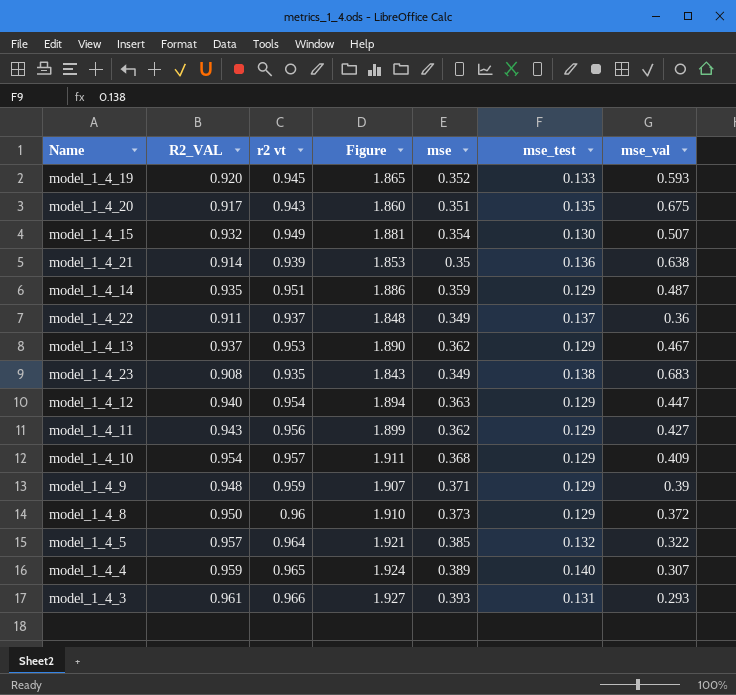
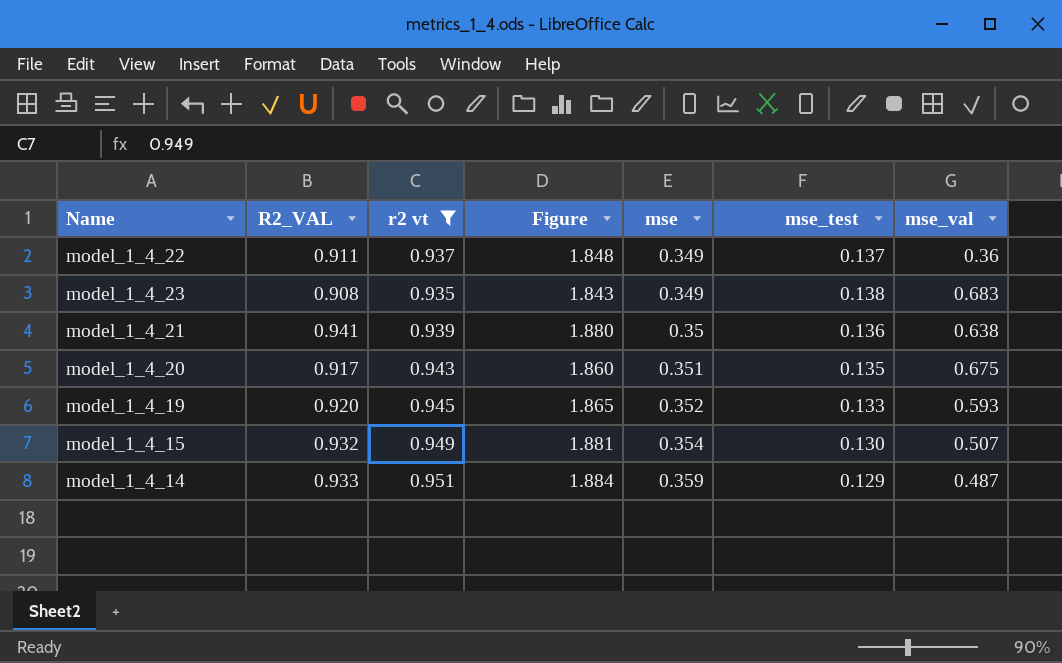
filter: none -> r2 vt <= 0.951
row order: none -> mse ascending
model_1_4_21 | R2_VAL: 0.914 -> 0.941
model_1_4_21 | Figure: 1.853 -> 1.880
model_1_4_14 | R2_VAL: 0.935 -> 0.933
model_1_4_14 | Figure: 1.886 -> 1.884

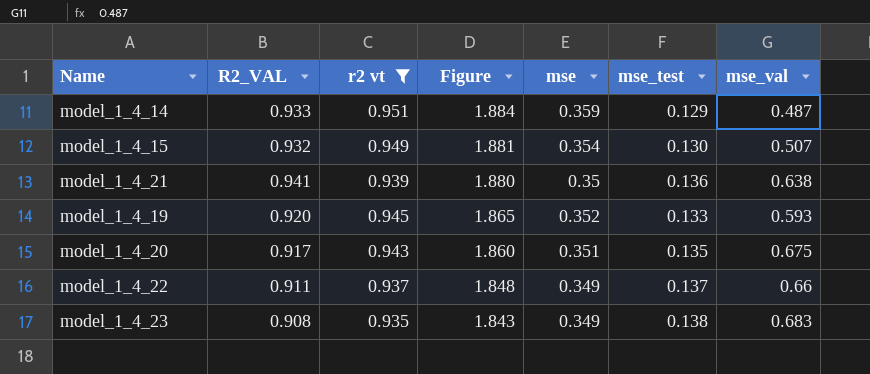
row order: mse ascending -> Figure descending
model_1_4_22 | mse_val: 0.36 -> 0.66

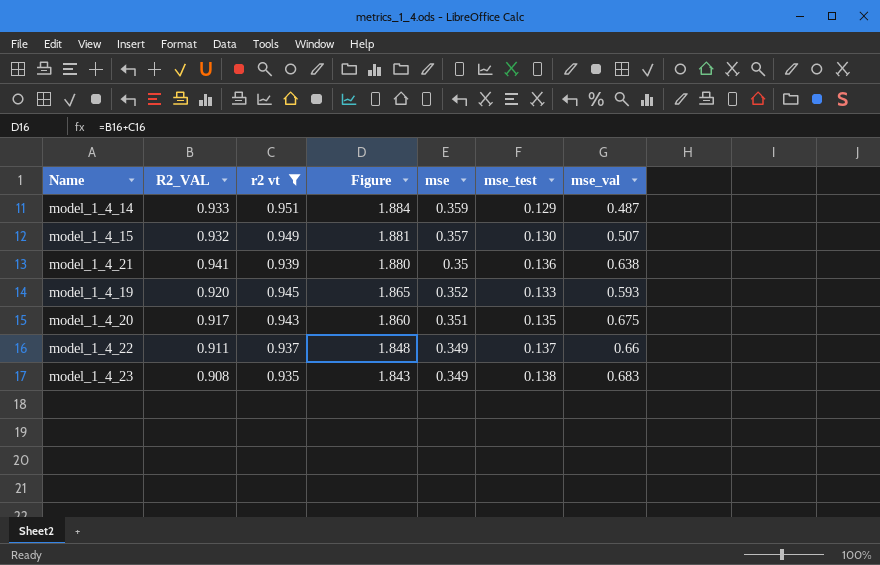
model_1_4_15 | mse: 0.354 -> 0.357

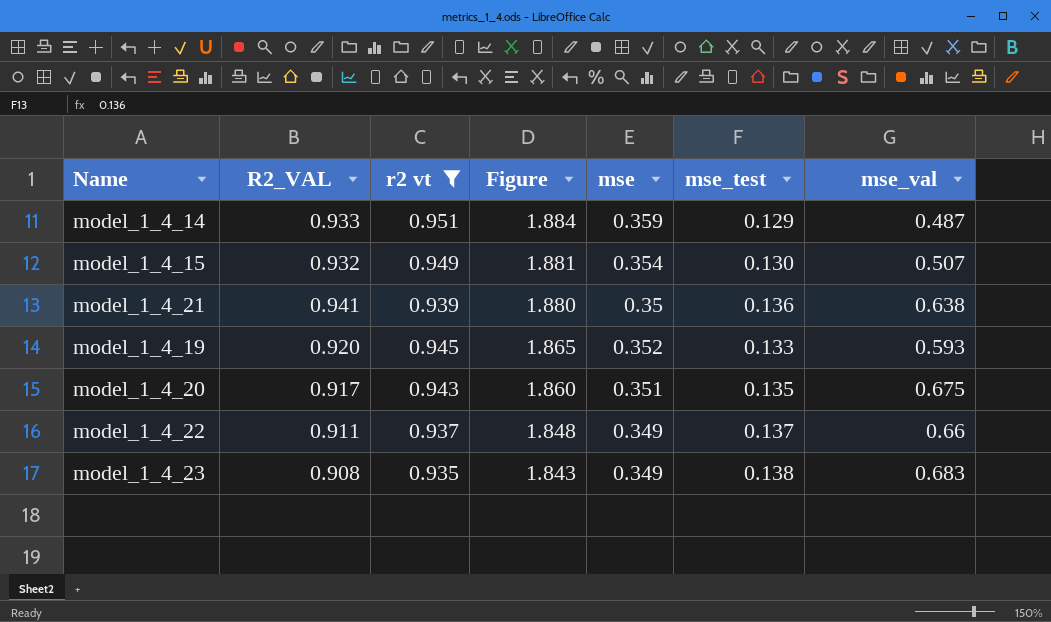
model_1_4_15 | mse: 0.357 -> 0.354

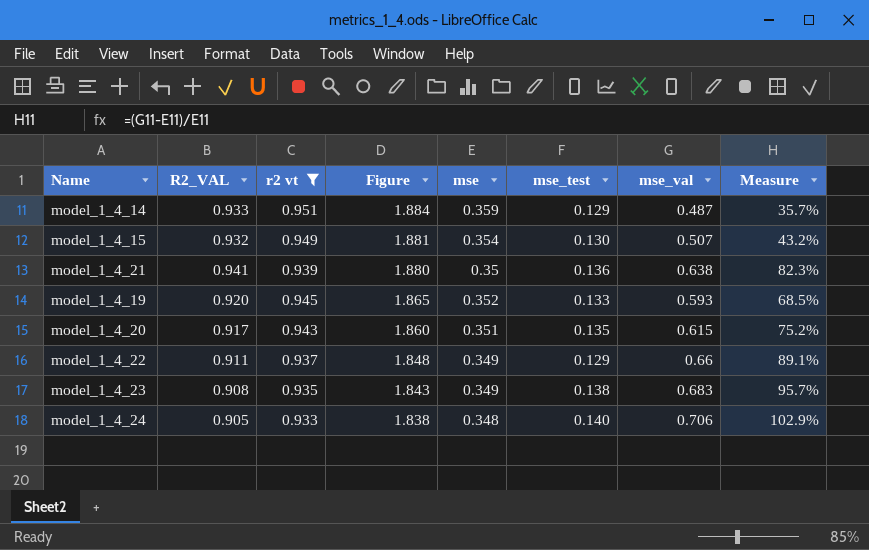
column Measure | formula: none -> ([mse_val] - [mse]) / [mse]
model_1_4_20 | mse_val: 0.675 -> 0.615
model_1_4_22 | mse_test: 0.137 -> 0.129
row model_1_4_24: none -> 0.905 | 0.933 | 1.838 | 0.348 | 0.140 | 0.706 | 102.9%

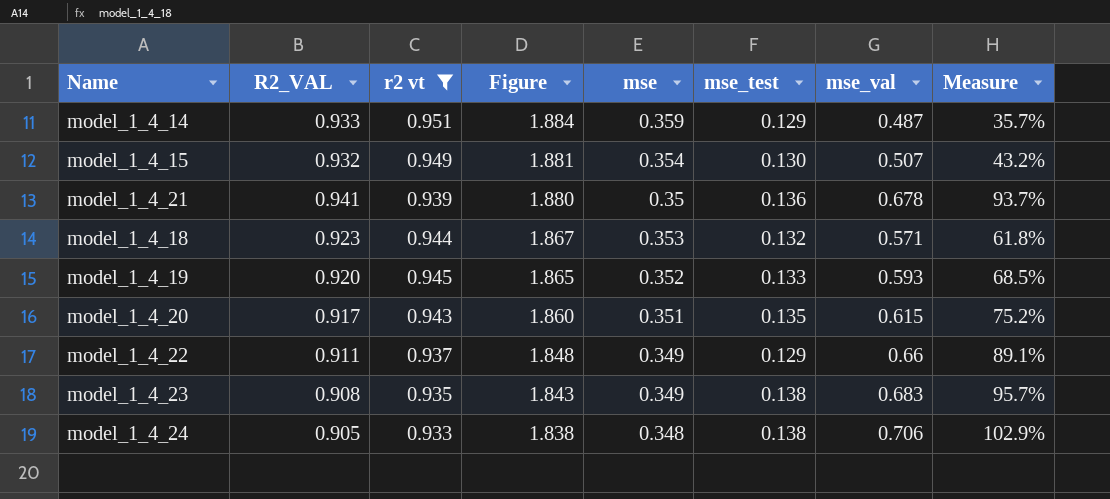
model_1_4_21 | mse_val: 0.638 -> 0.678
model_1_4_21 | Measure: 82.3% -> 93.7%
row model_1_4_18: none -> 0.923 | 0.944 | 1.867 | 0.353 | 0.132 | 0.571 | 61.8%
model_1_4_24 | mse_test: 0.140 -> 0.138

